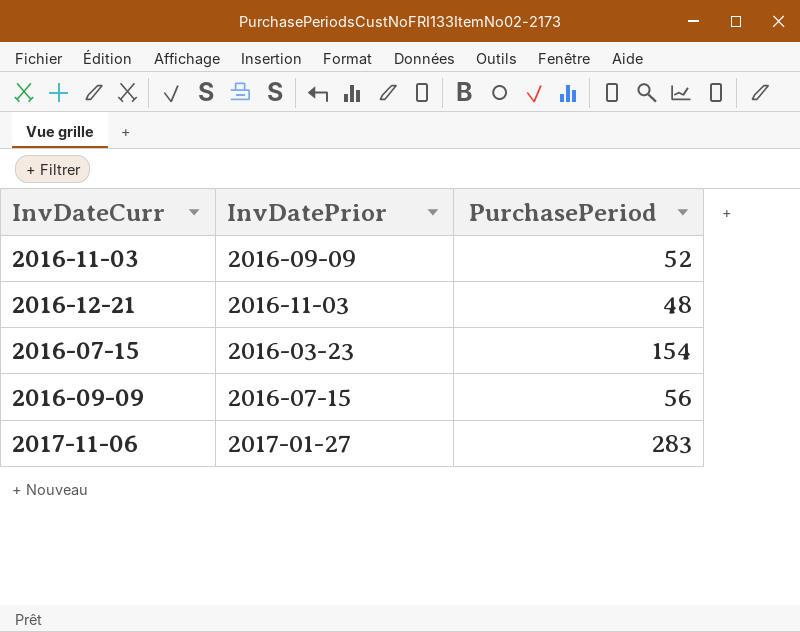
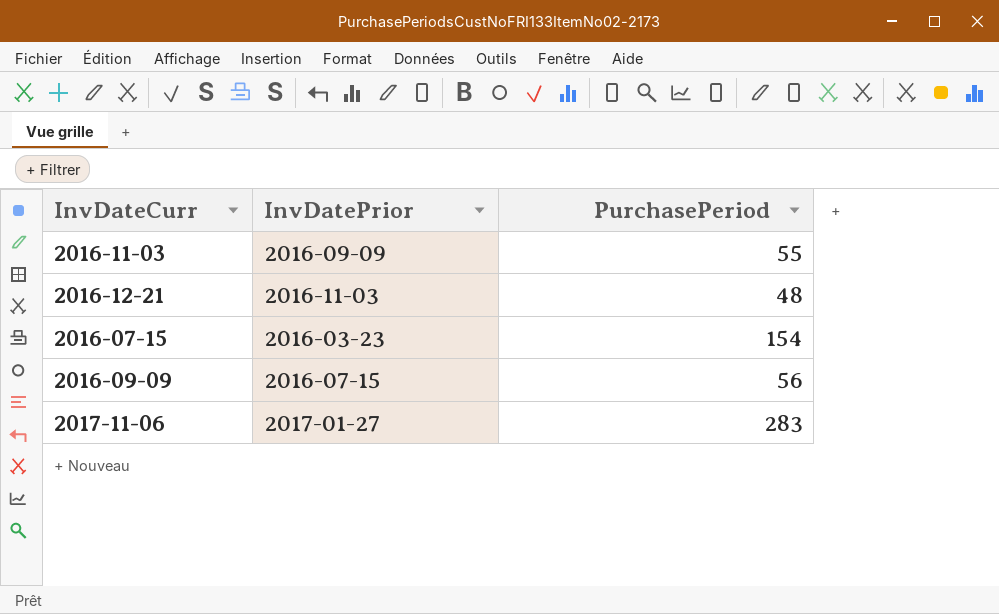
2016-11-03 | PurchasePeriod: 52 -> 55

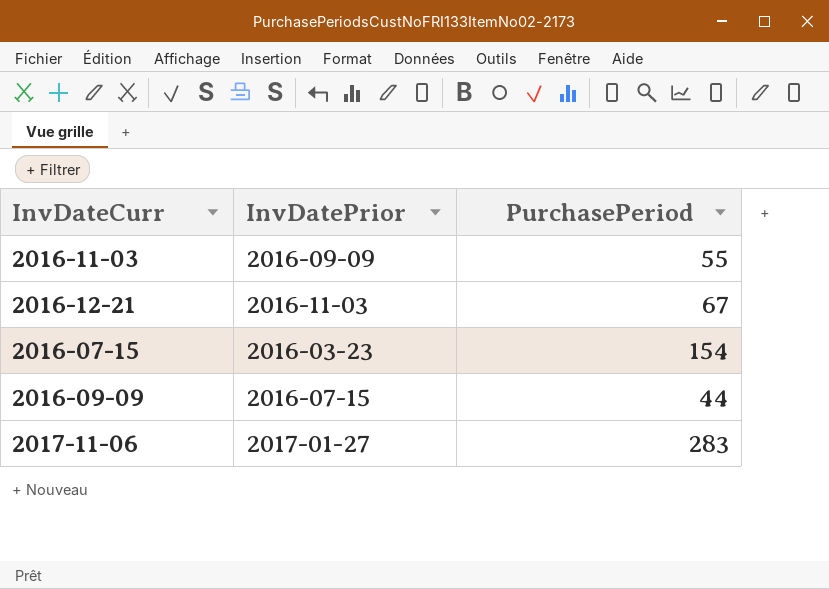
2016-12-21 | PurchasePeriod: 48 -> 67
2016-09-09 | PurchasePeriod: 56 -> 44

